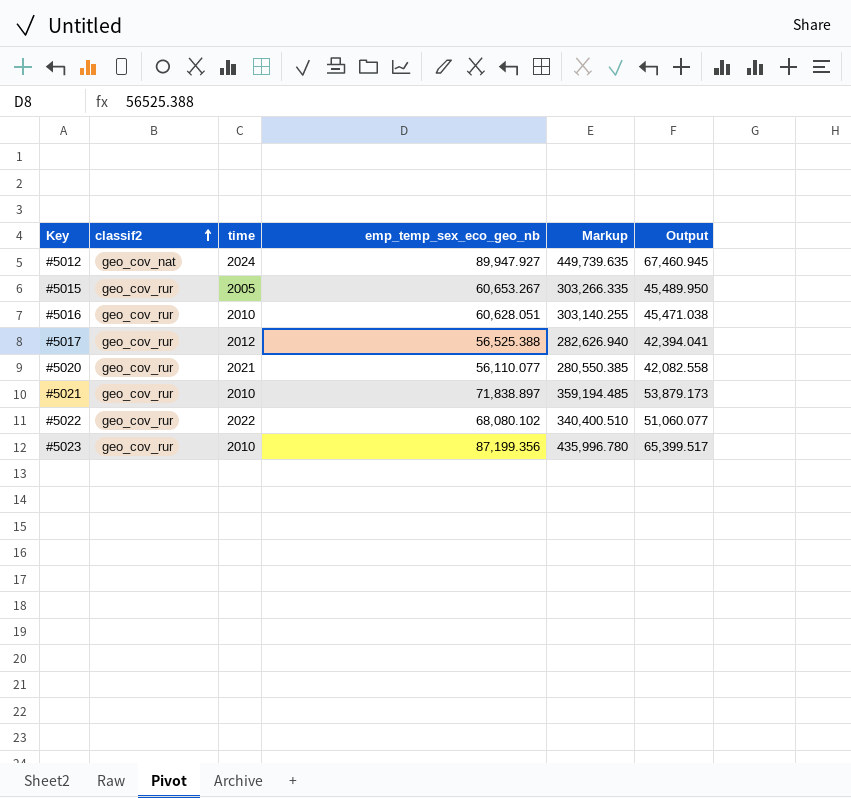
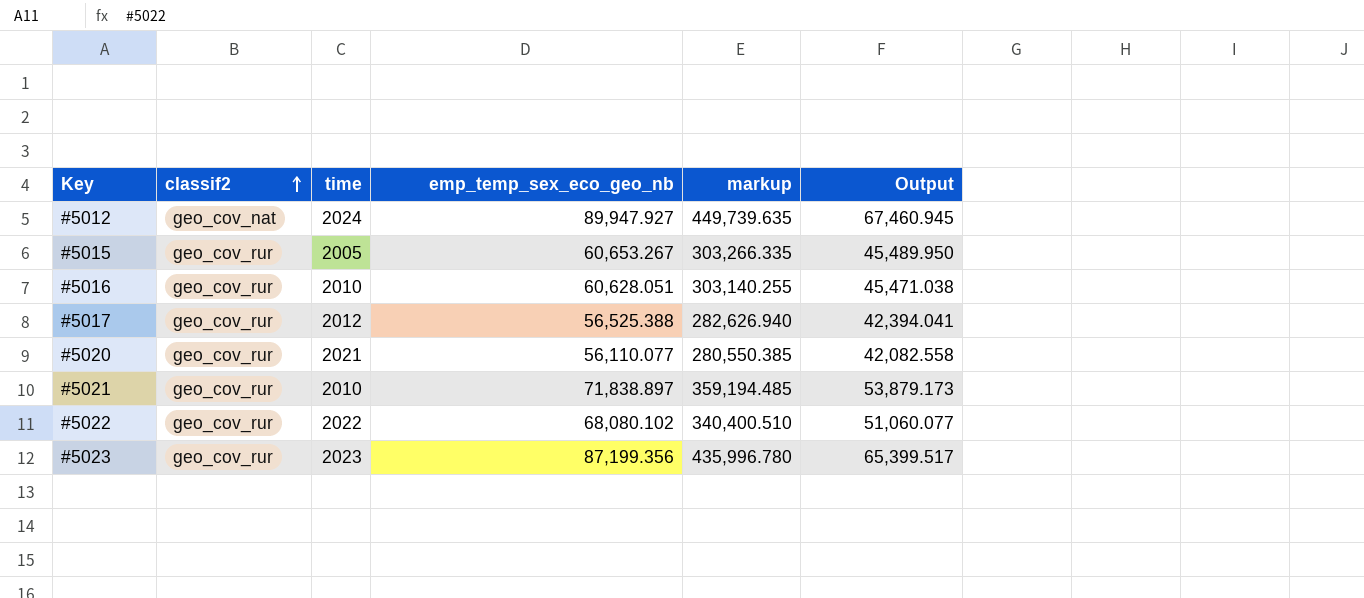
column name: Markup -> markup
#5023 | time: 2010 -> 2023

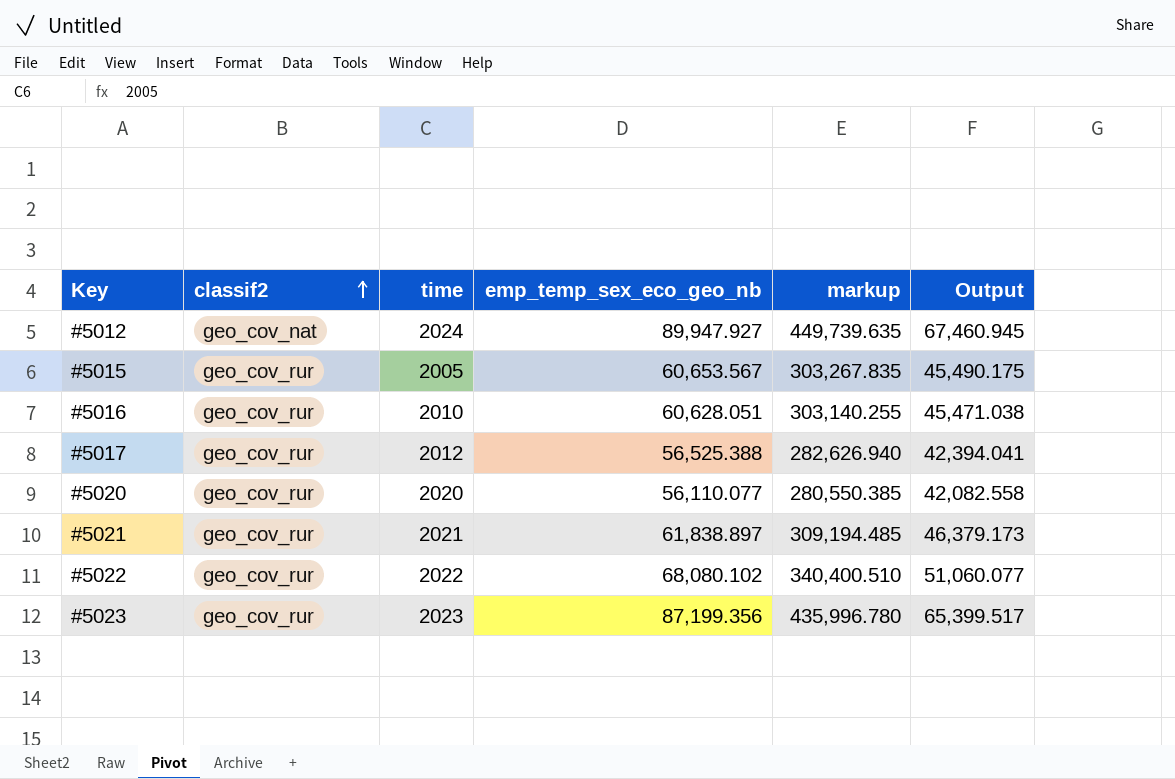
#5015 | emp_temp_sex_eco_geo_nb: 60,653.267 -> 60,653.567
#5015 | markup: 303,266.335 -> 303,267.835
#5015 | Output: 45,489.950 -> 45,490.175
#5020 | time: 2021 -> 2020
#5021 | time: 2010 -> 2021
#5021 | emp_temp_sex_eco_geo_nb: 71,838.897 -> 61,838.897
#5021 | markup: 359,194.485 -> 309,194.485
#5021 | Output: 53,879.173 -> 46,379.173

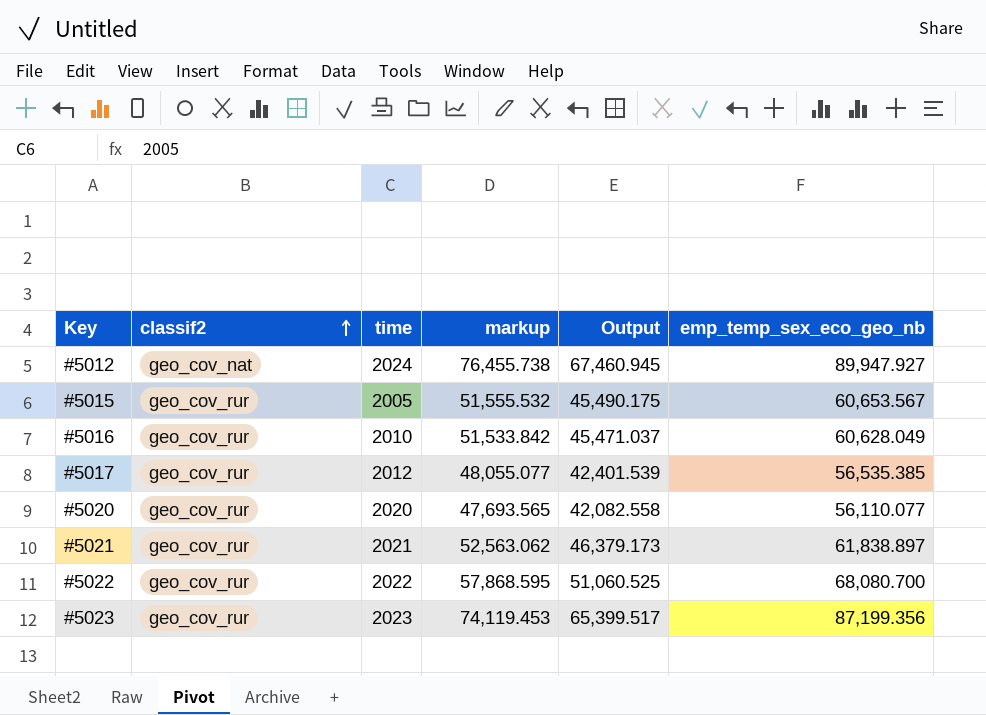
column markup | formula: [emp_temp_sex_eco_geo_nb] * 5 -> [emp_temp_sex_eco_geo_nb] * 0.85
column emp_temp_sex_eco_geo_nb | position: 4 -> 6
#5016 | Output: 45,471.038 -> 45,471.037
#5016 | emp_temp_sex_eco_geo_nb: 60,628.051 -> 60,628.049
#5017 | Output: 42,394.041 -> 42,401.539
#5017 | emp_temp_sex_eco_geo_nb: 56,525.388 -> 56,535.385
#5022 | Output: 51,060.077 -> 51,060.525
#5022 | emp_temp_sex_eco_geo_nb: 68,080.102 -> 68,080.700

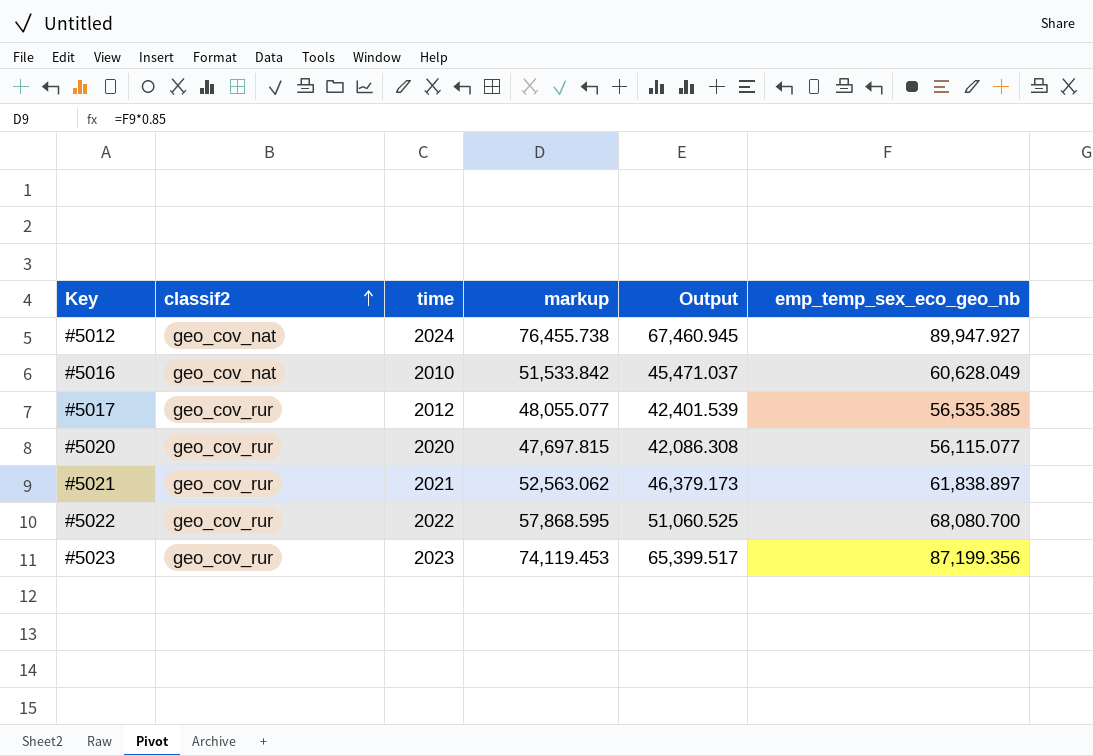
row #5015: geo_cov_rur | 2005 | 51,555.532 | 45,490.175 | 60,653.567 -> none
#5016 | classif2: geo_cov_rur -> geo_cov_nat
#5020 | markup: 47,693.565 -> 47,697.815
#5020 | Output: 42,082.558 -> 42,086.308
#5020 | emp_temp_sex_eco_geo_nb: 56,110.077 -> 56,115.077

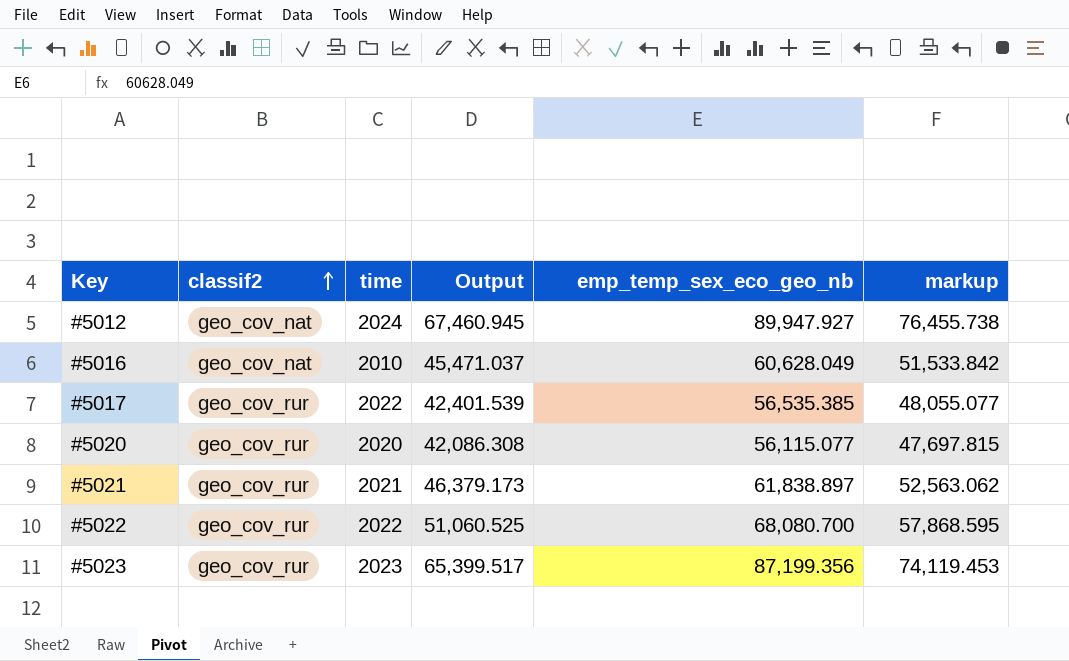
column markup | position: 4 -> 6
#5017 | time: 2012 -> 2022

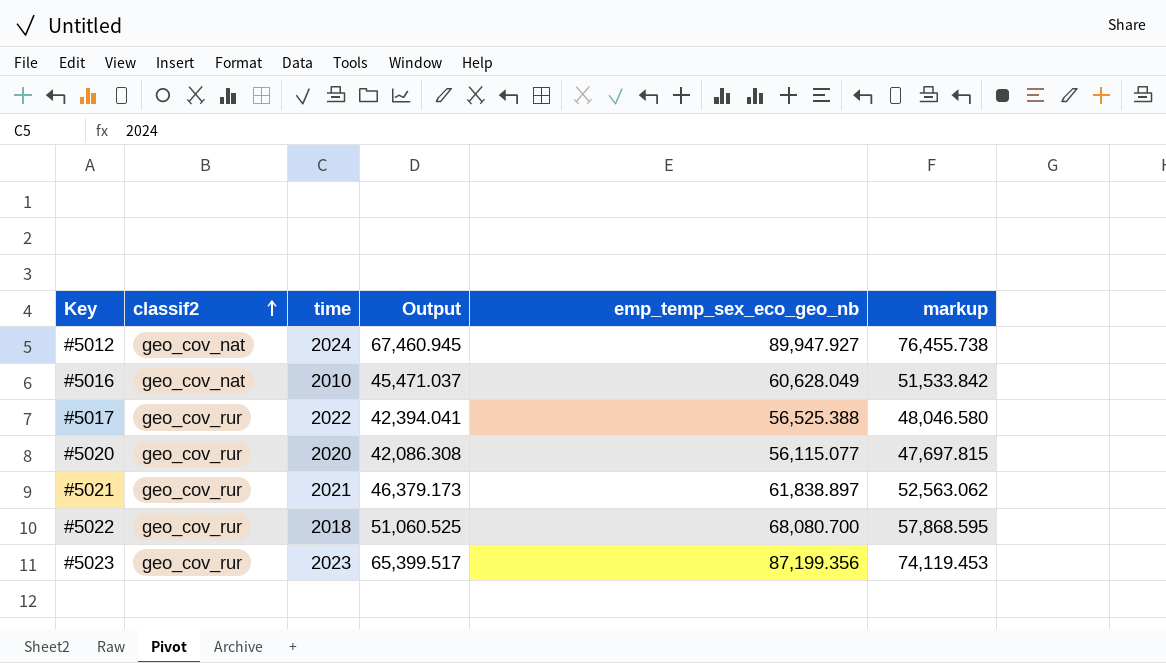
#5017 | Output: 42,401.539 -> 42,394.041
#5017 | emp_temp_sex_eco_geo_nb: 56,535.385 -> 56,525.388
#5017 | markup: 48,055.077 -> 48,046.580
#5022 | time: 2022 -> 2018

